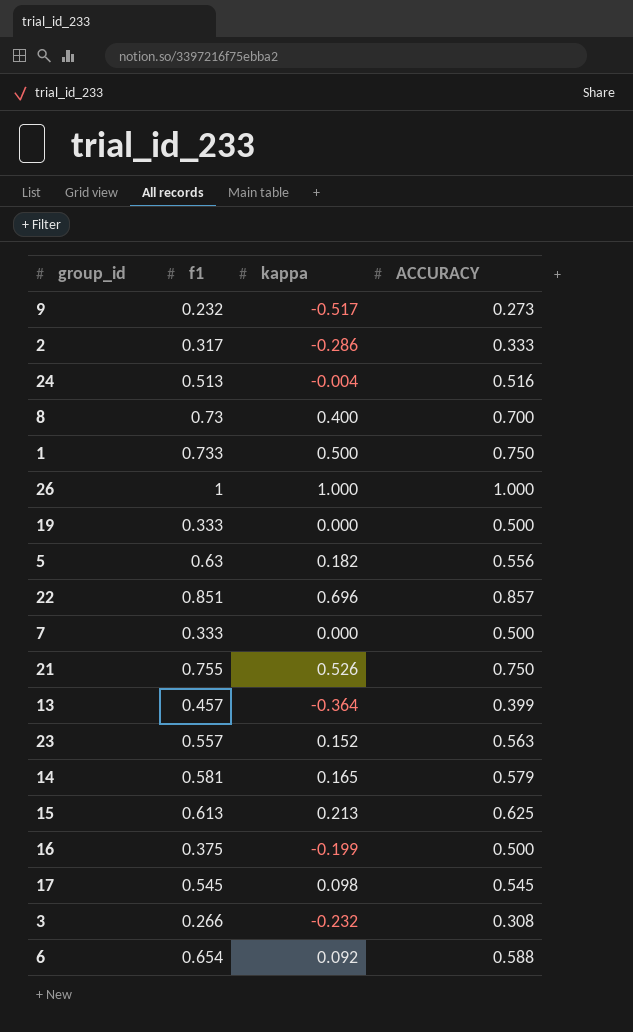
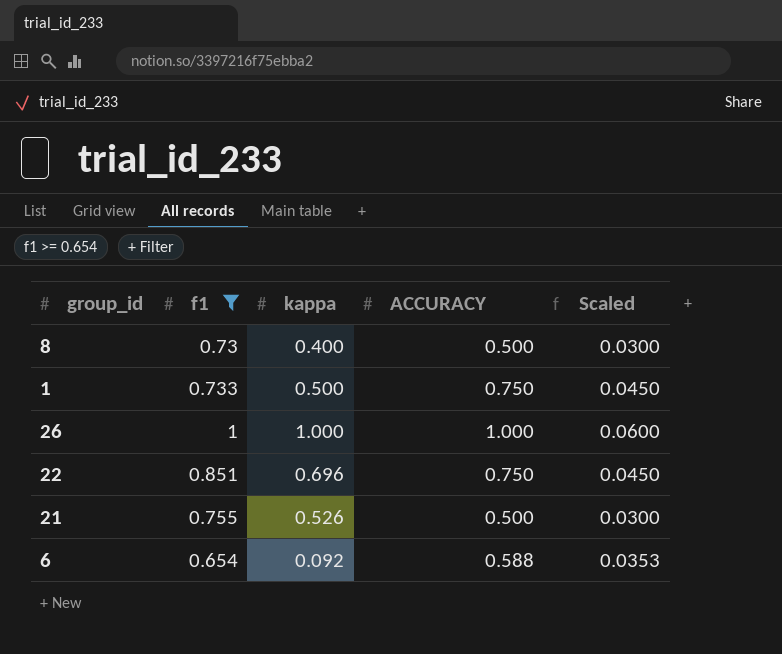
filter: none -> f1 >= 0.654
column Scaled | formula: none -> [ACCURACY] * 0.06
8 | ACCURACY: 0.700 -> 0.500
22 | ACCURACY: 0.857 -> 0.750
21 | ACCURACY: 0.750 -> 0.500

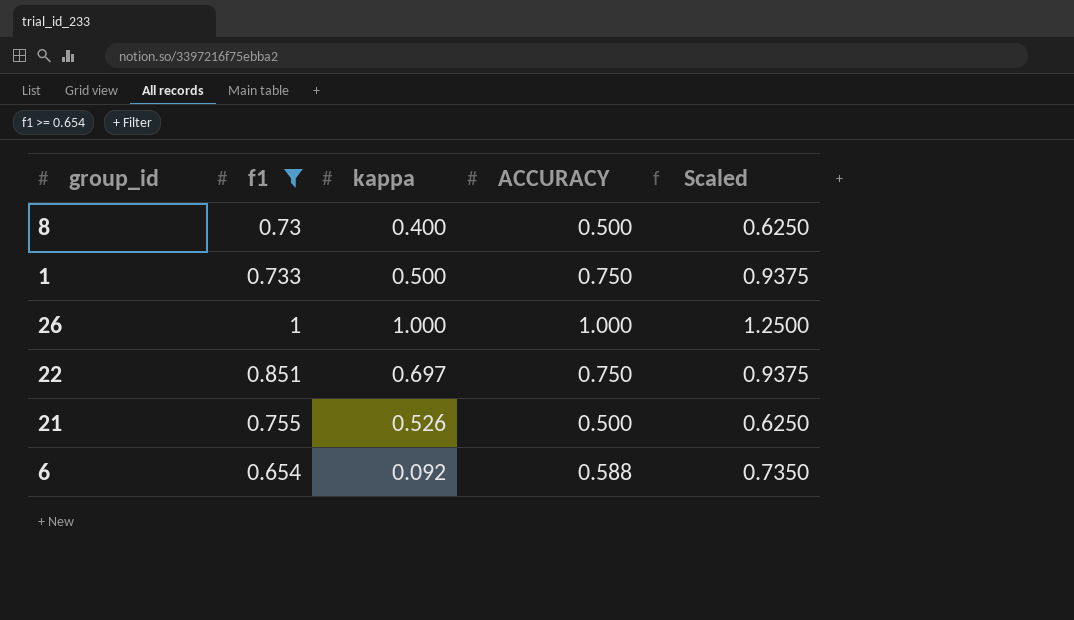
column Scaled | formula: [ACCURACY] * 0.06 -> [ACCURACY] * 1.25
22 | kappa: 0.696 -> 0.697

